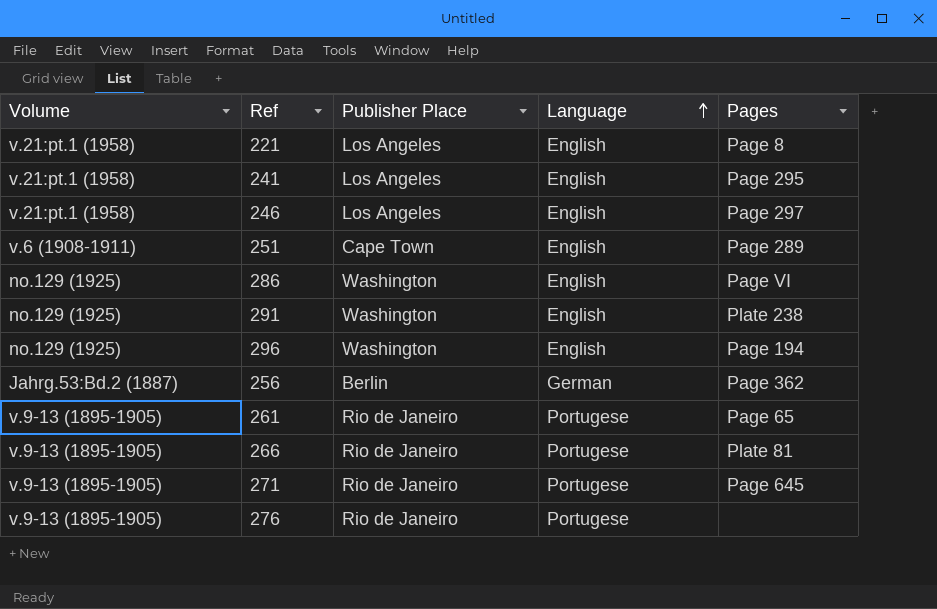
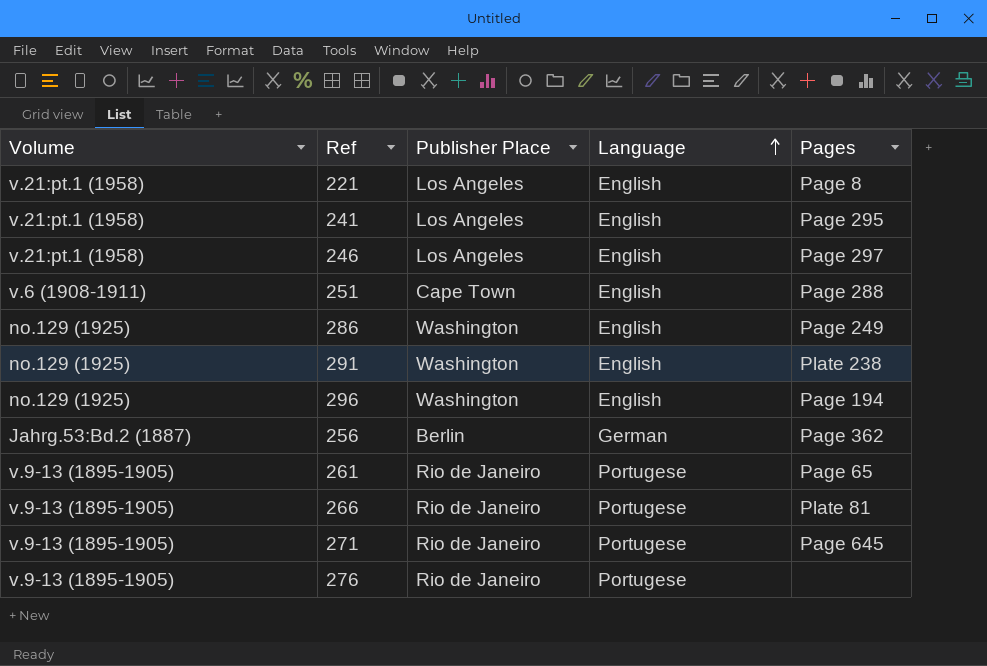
251 | Pages: Page 289 -> Page 288
286 | Pages: Page VI -> Page 249

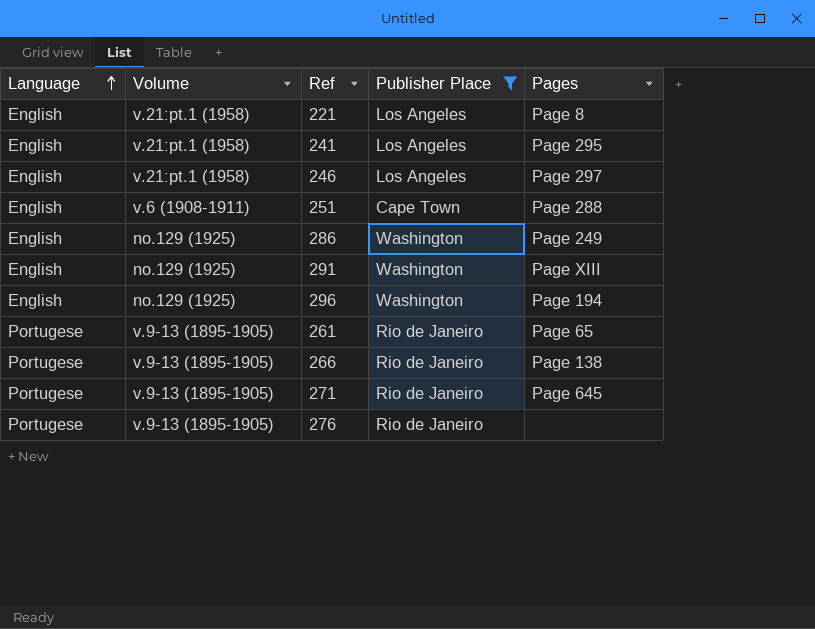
filter: none -> Publisher Place != Berlin
column Language | position: 4 -> 1
291 | Pages: Plate 238 -> Page XIII
266 | Pages: Plate 81 -> Page 138

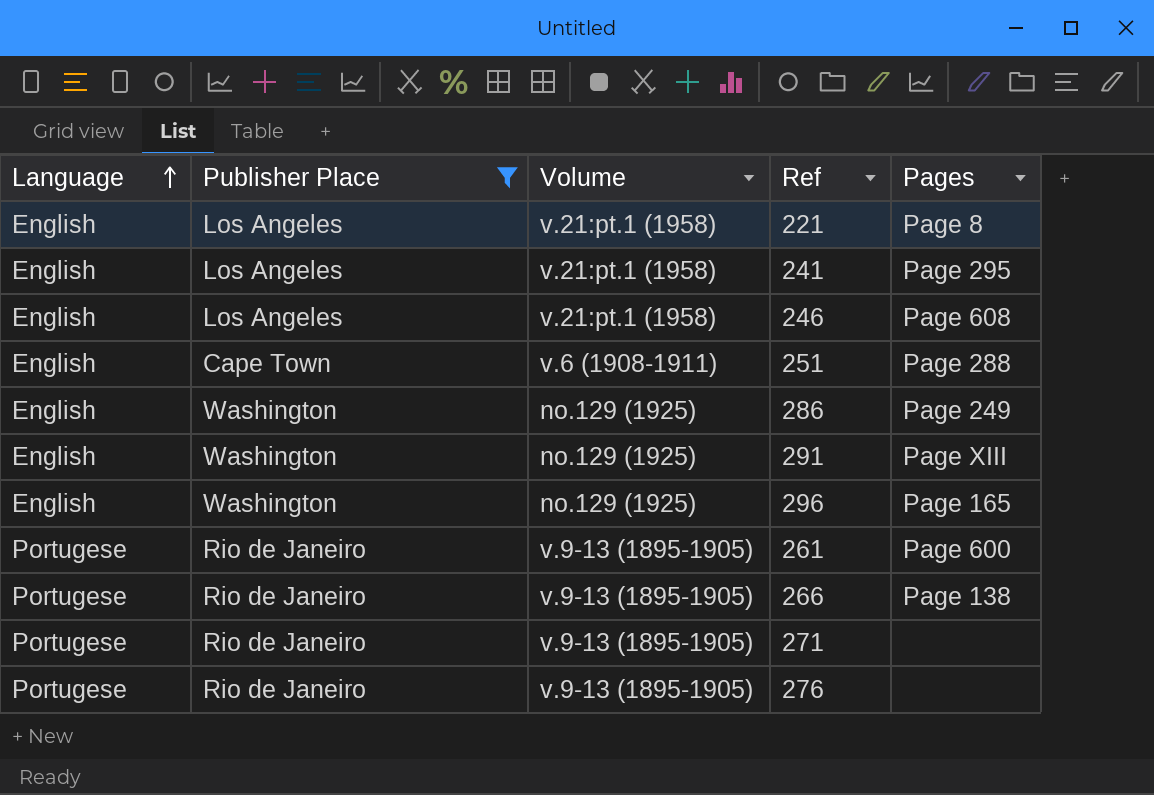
column Publisher Place | position: 4 -> 2
246 | Pages: Page 297 -> Page 608
296 | Pages: Page 194 -> Page 165
261 | Pages: Page 65 -> Page 600
271 | Pages: Page 645 -> none

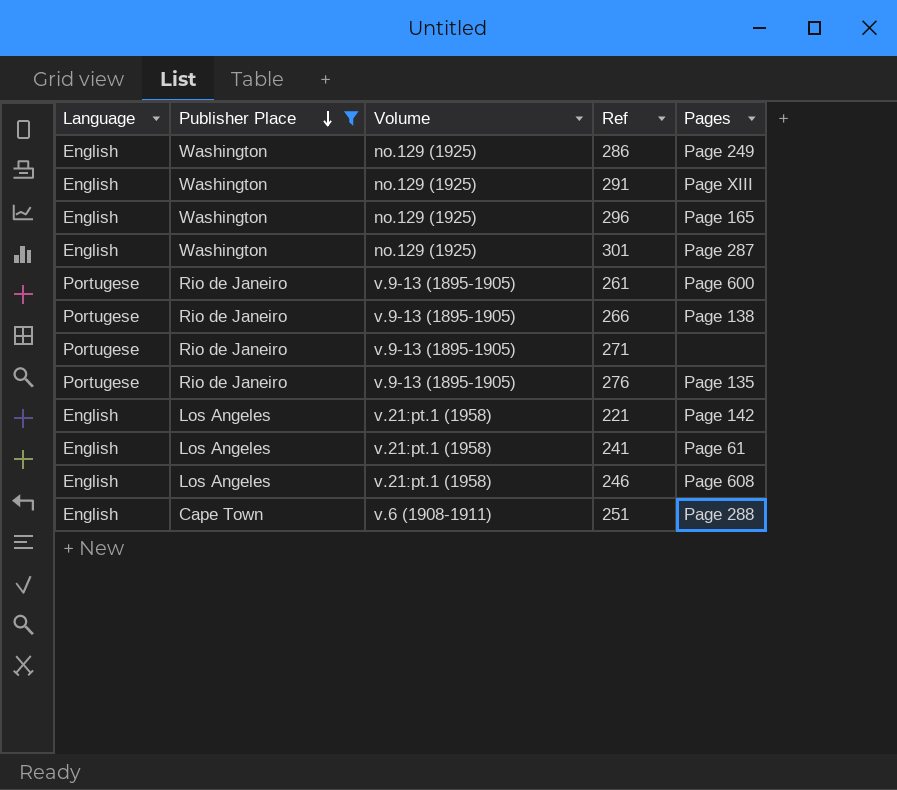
row order: Language ascending -> Publisher Place descending
row 301: none -> English | Washington | no.129 (1925) | Page 287
276 | Pages: none -> Page 135
221 | Pages: Page 8 -> Page 142
241 | Pages: Page 295 -> Page 61

